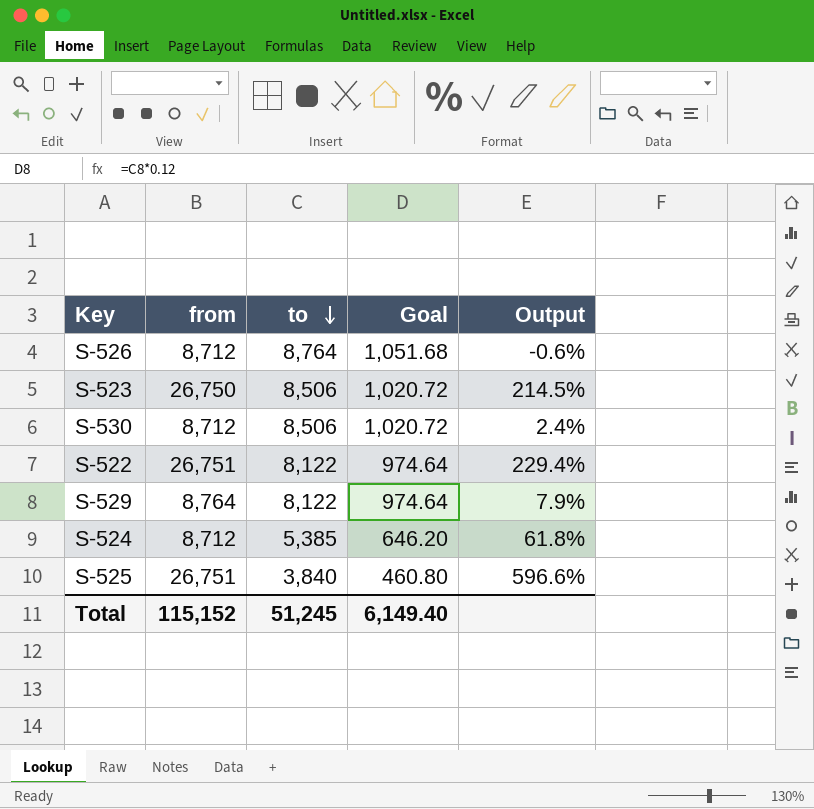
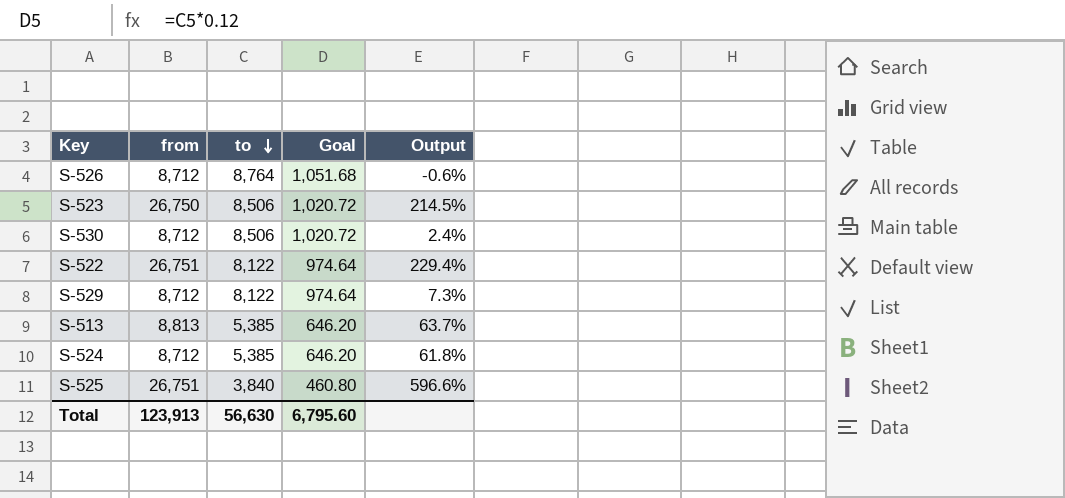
S-529 | from: 8,764 -> 8,712
S-529 | Output: 7.9% -> 7.3%
row S-513: none -> 8,813 | 5,385 | 646.20 | 63.7%
Total | from: 115,152 -> 123,913
Total | to: 51,245 -> 56,630
Total | Goal: 6,149.40 -> 6,795.60

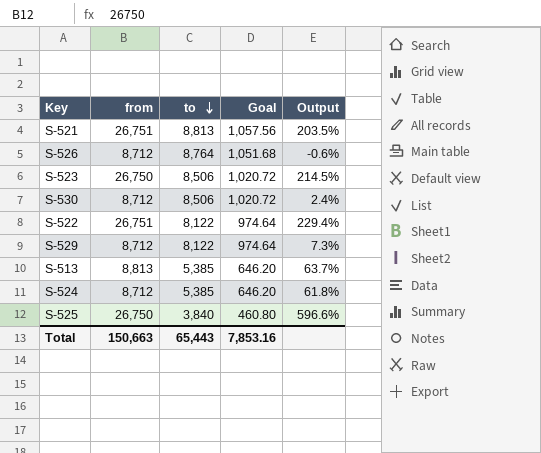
row S-521: none -> 26,751 | 8,813 | 1,057.56 | 203.5%
S-525 | from: 26,751 -> 26,750
Total | from: 123,913 -> 150,663
Total | to: 56,630 -> 65,443
Total | Goal: 6,795.60 -> 7,853.16

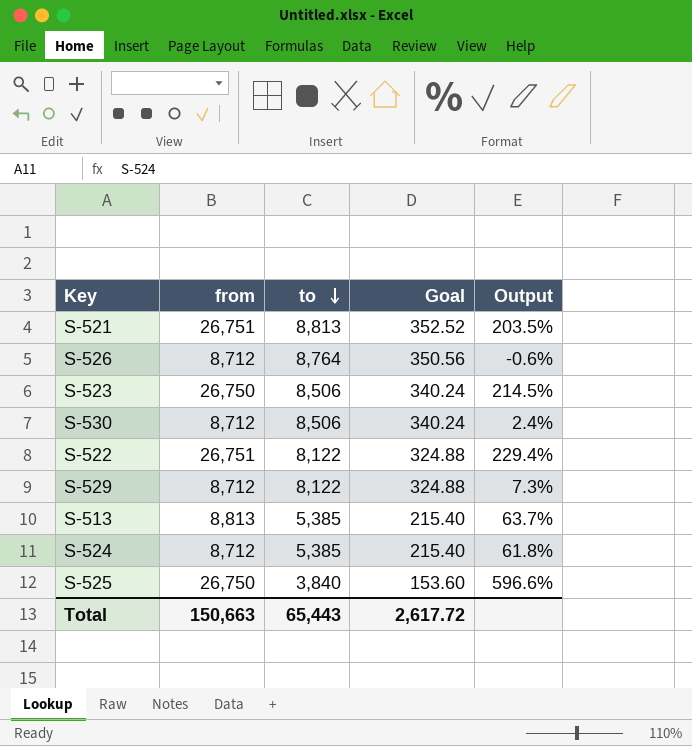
column Goal | formula: [to] * 0.12 -> [to] * 0.04
Total | Goal: 7,853.16 -> 2,617.72

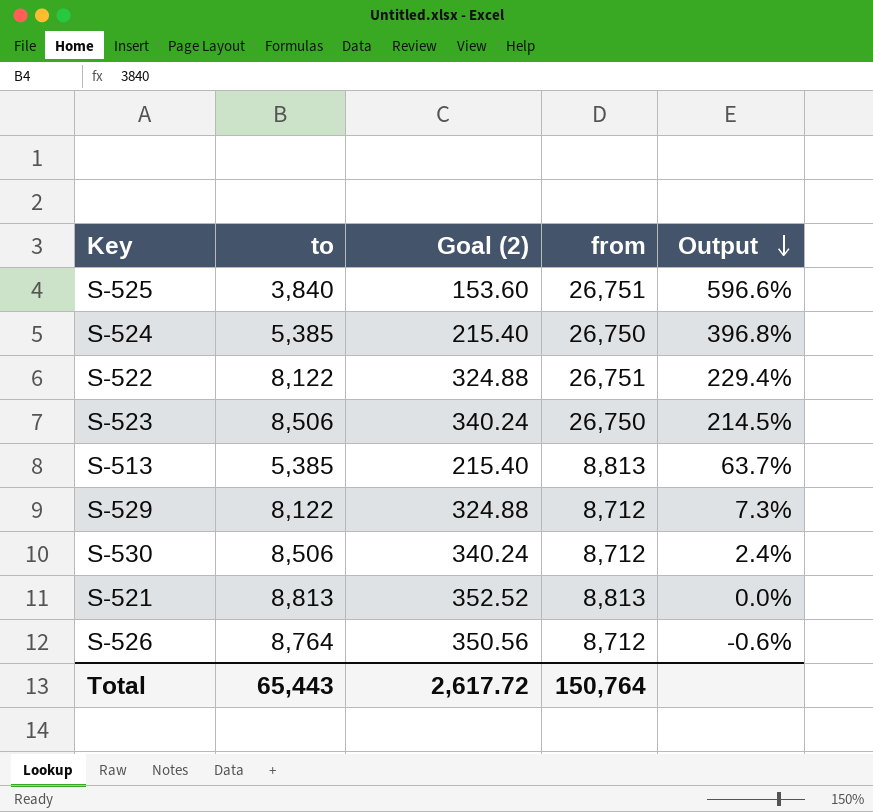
row order: to descending -> Output descending
column name: Goal -> Goal (2)
column from | position: 2 -> 4
S-525 | from: 26,750 -> 26,751
S-524 | from: 8,712 -> 26,750
S-524 | Output: 61.8% -> 396.8%
S-521 | from: 26,751 -> 8,813
S-521 | Output: 203.5% -> 0.0%
Total | from: 150,663 -> 150,764

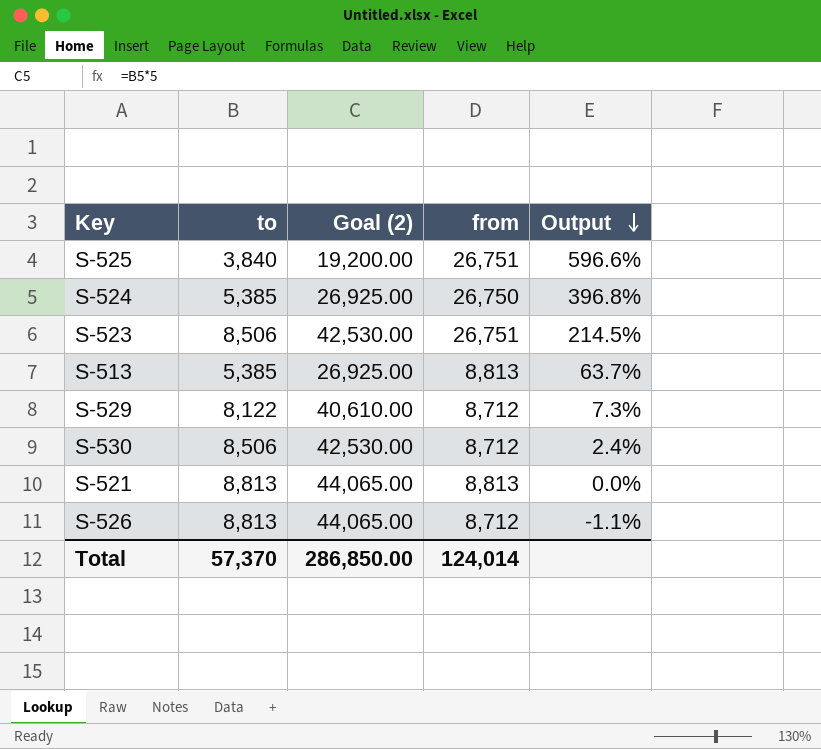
column Goal (2) | formula: [to] * 0.04 -> [to] * 5
row S-522: 8,122 | 324.88 | 26,751 | 229.4% -> none
S-523 | from: 26,750 -> 26,751
S-526 | to: 8,764 -> 8,813
S-526 | Output: -0.6% -> -1.1%
Total | to: 65,443 -> 57,370
Total | Goal (2): 2,617.72 -> 286,850.00
Total | from: 150,764 -> 124,014

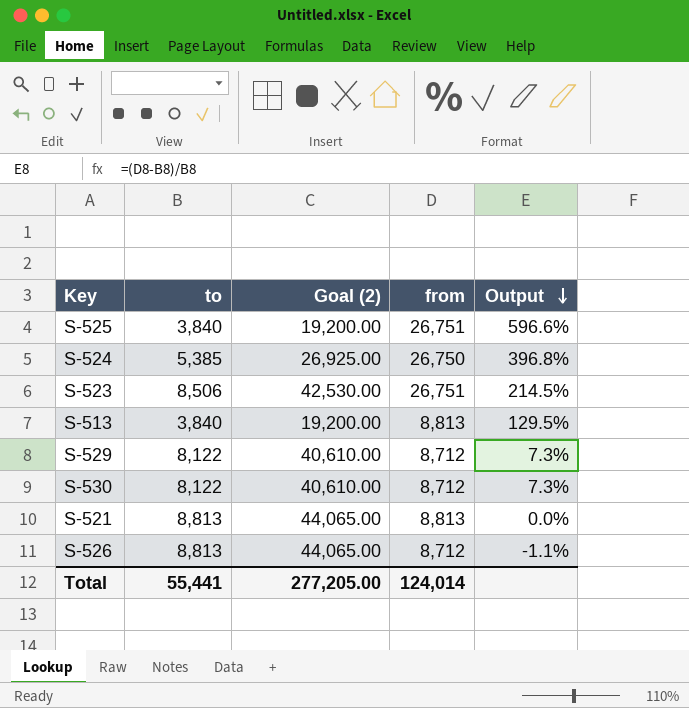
S-513 | to: 5,385 -> 3,840
S-513 | Goal (2): 26,925.00 -> 19,200.00
S-513 | Output: 63.7% -> 129.5%
S-530 | to: 8,506 -> 8,122
S-530 | Goal (2): 42,530.00 -> 40,610.00
S-530 | Output: 2.4% -> 7.3%
Total | to: 57,370 -> 55,441
Total | Goal (2): 286,850.00 -> 277,205.00

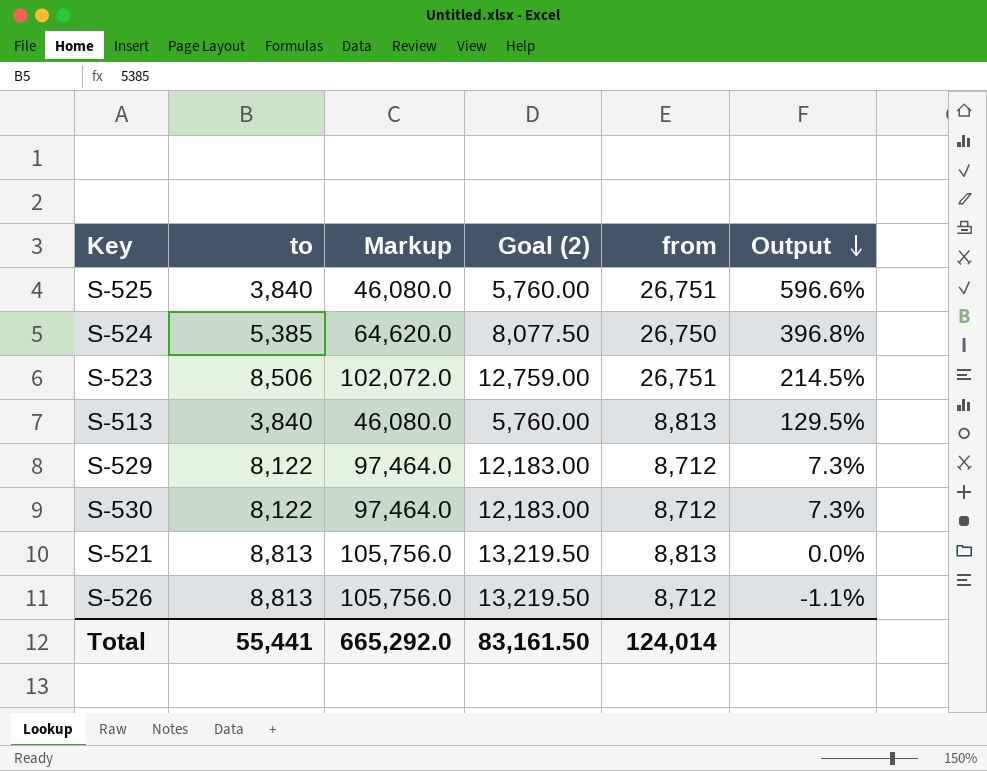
column Markup | formula: none -> [to] * 12
column Goal (2) | formula: [to] * 5 -> [to] * 1.5
Total | Goal (2): 277,205.00 -> 83,161.50

